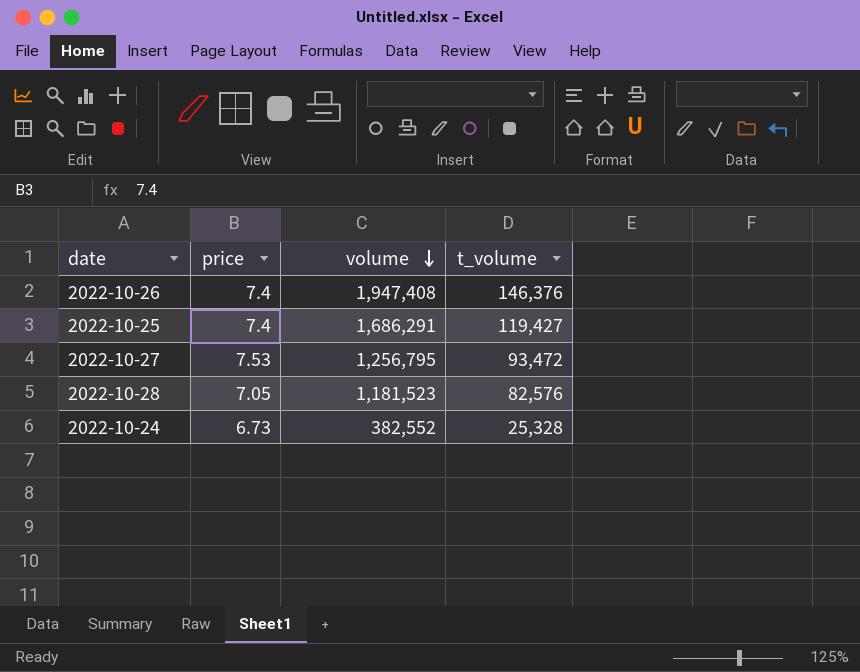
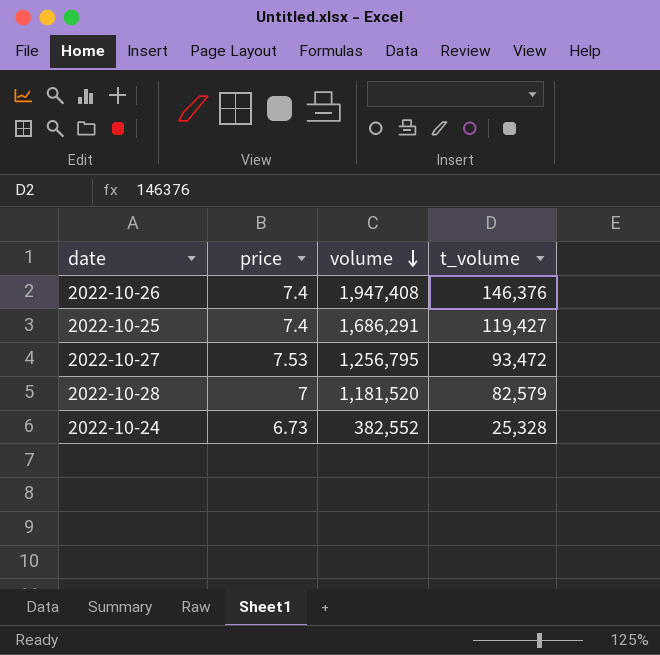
2022-10-28 | price: 7.05 -> 7
2022-10-28 | volume: 1,181,523 -> 1,181,520
2022-10-28 | t_volume: 82,576 -> 82,579

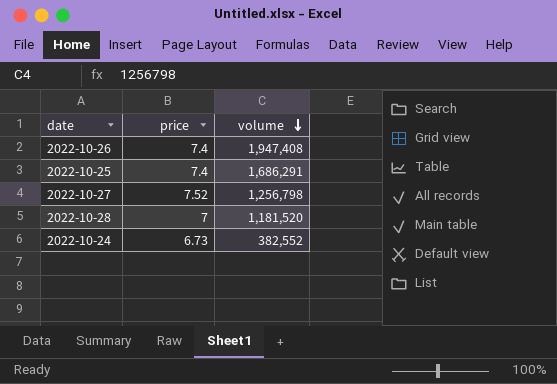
column t_volume | position: 4 -> none
2022-10-27 | price: 7.53 -> 7.52
2022-10-27 | volume: 1,256,795 -> 1,256,798

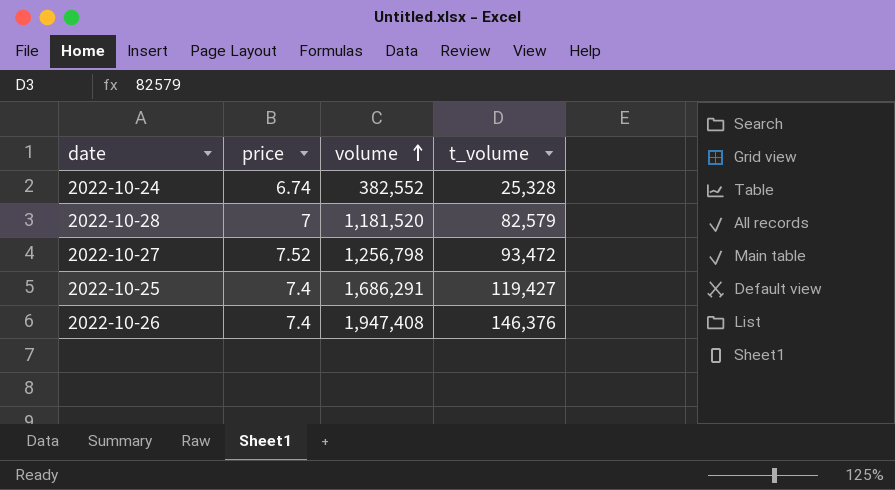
row order: volume descending -> volume ascending
column t_volume | position: none -> 4
2022-10-24 | price: 6.73 -> 6.74

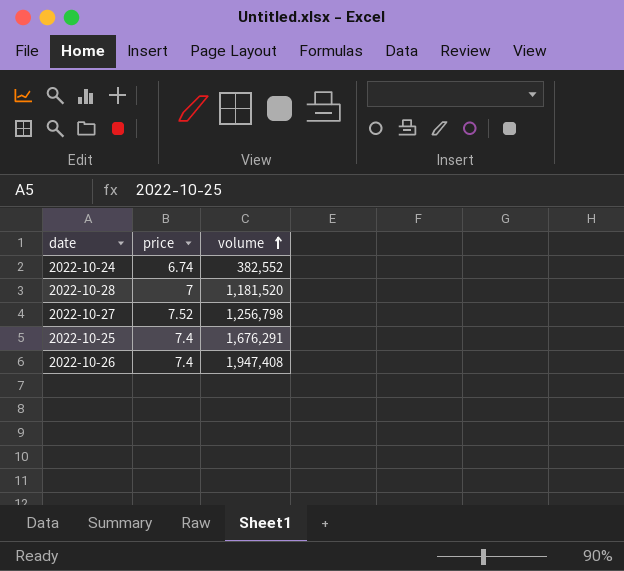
column t_volume | position: 4 -> none
2022-10-25 | volume: 1,686,291 -> 1,676,291

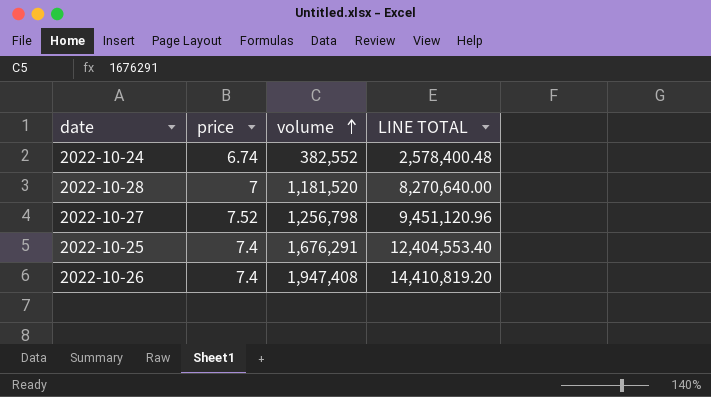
column LINE TOTAL | formula: none -> [price] * [volume]

